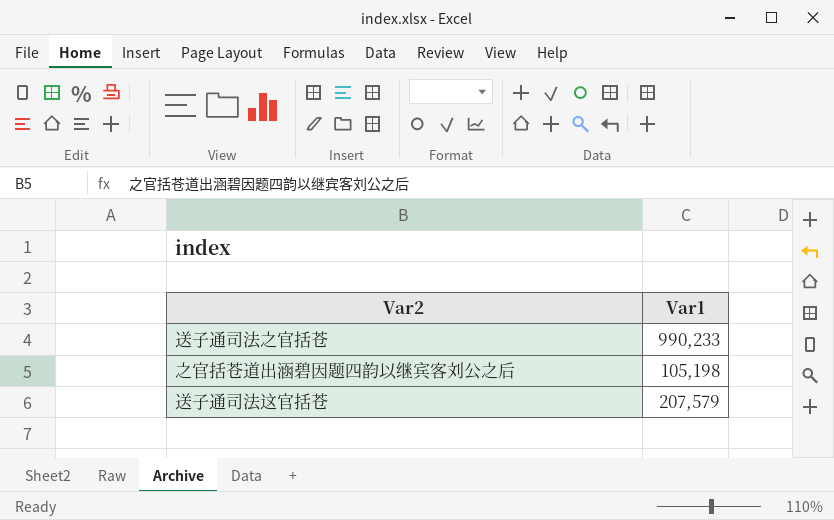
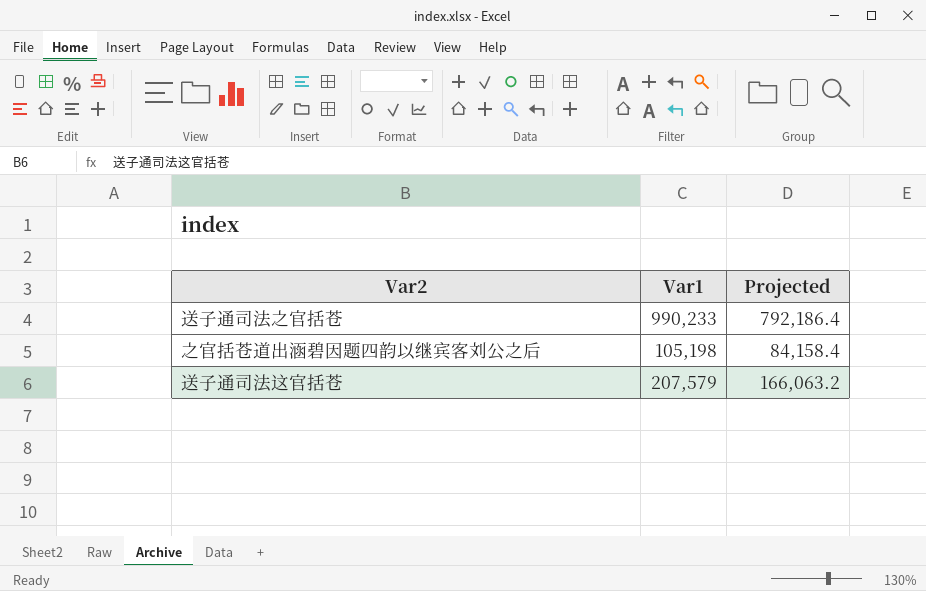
column Projected | formula: none -> [Var1] * 0.8

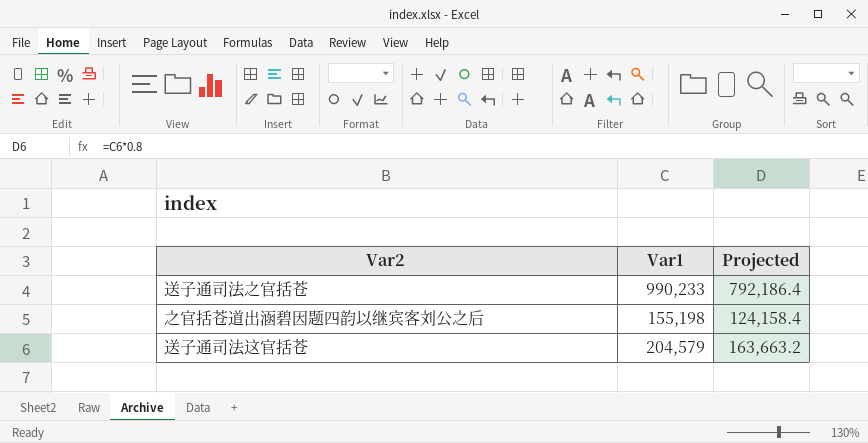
之官括苍道出涵碧因题四韵以继宾客刘公之后 | Var1: 105,198 -> 155,198
之官括苍道出涵碧因题四韵以继宾客刘公之后 | Projected: 84,158.4 -> 124,158.4
送子通司法这官括苍 | Var1: 207,579 -> 204,579
送子通司法这官括苍 | Projected: 166,063.2 -> 163,663.2

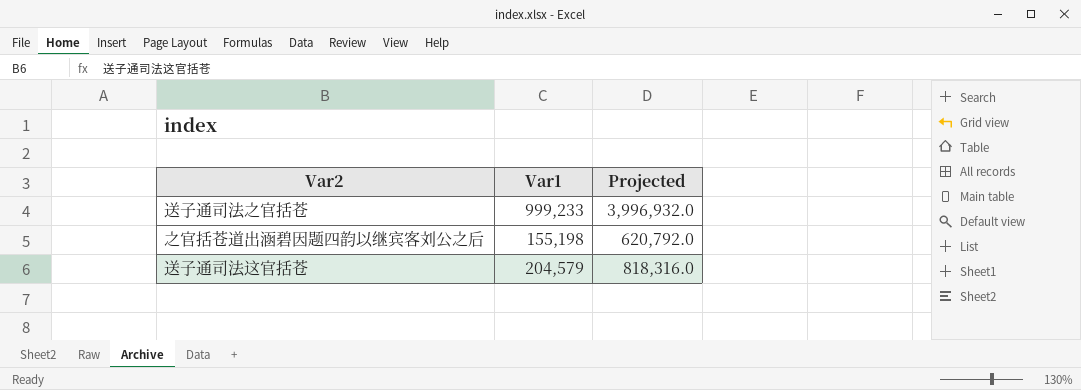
column Projected | formula: [Var1] * 0.8 -> [Var1] * 4
送子通司法之官括苍 | Var1: 990,233 -> 999,233

